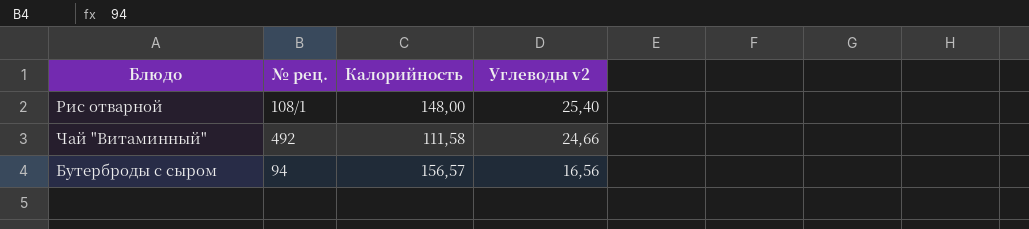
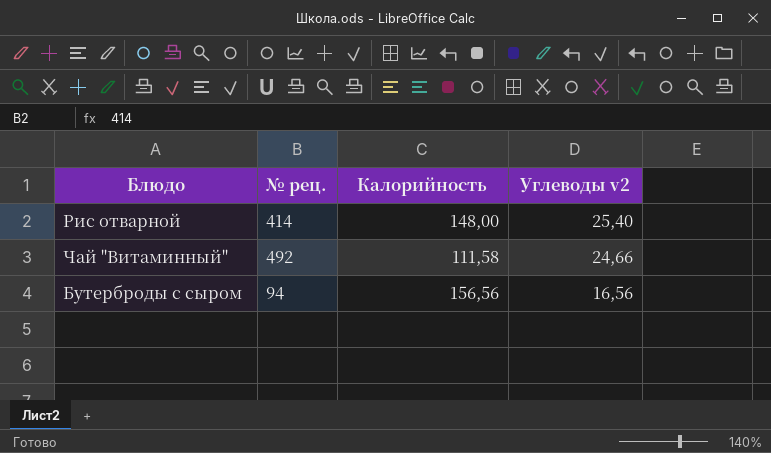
Рис отварной | № рец.: 108/1 -> 414
Бутерброды с сыром | Калорийность: 156,57 -> 156,56

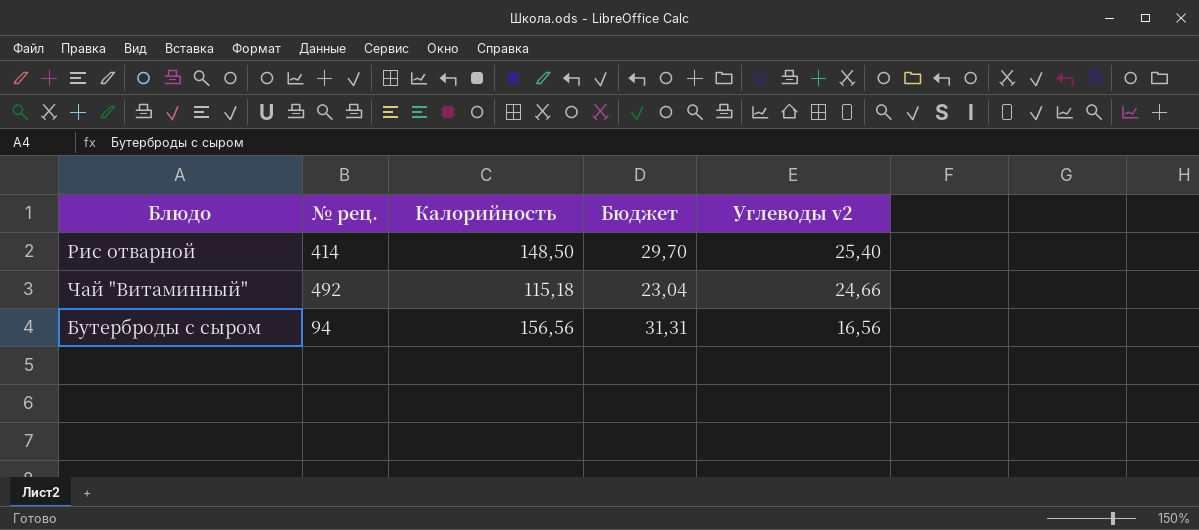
column Бюджет | formula: none -> [Калорийность] * 0,2
Рис отварной | Калорийность: 148,00 -> 148,50
Чай "Витаминный" | Калорийность: 111,58 -> 115,18

